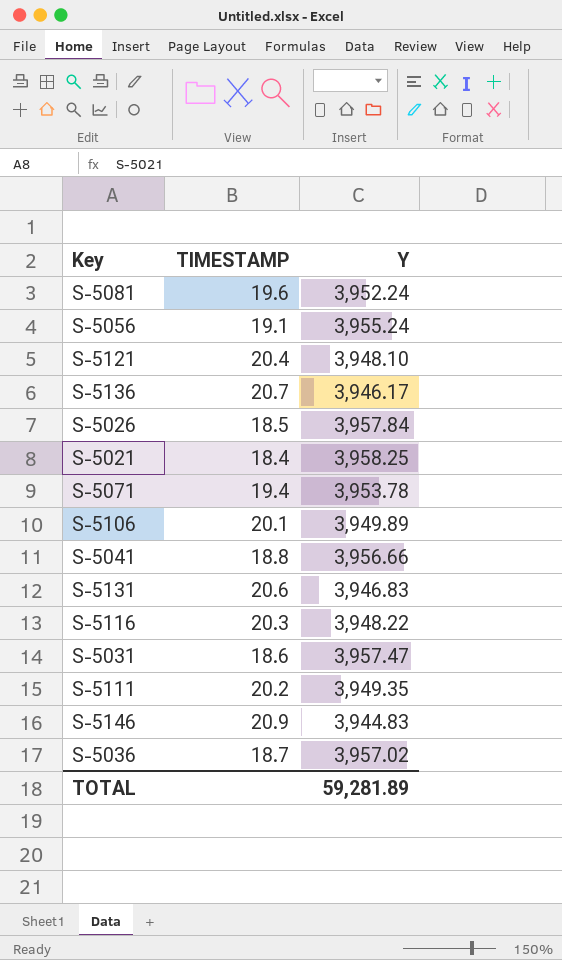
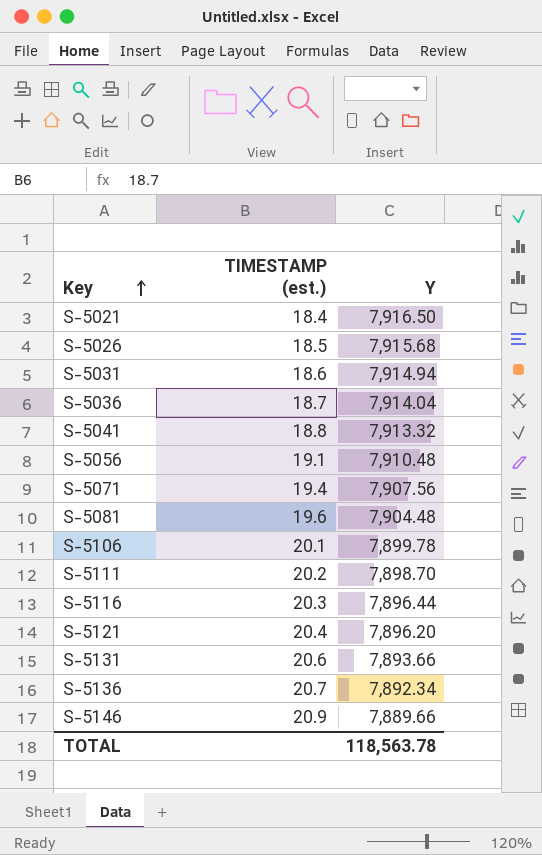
row order: none -> Key ascending
column name: TIMESTAMP -> TIMESTAMP (est.)
S-5021 | Y: 3,958.25 -> 7,916.50
S-5026 | Y: 3,957.84 -> 7,915.68
S-5031 | Y: 3,957.47 -> 7,914.94
S-5036 | Y: 3,957.02 -> 7,914.04
S-5041 | Y: 3,956.66 -> 7,913.32
S-5056 | Y: 3,955.24 -> 7,910.48
S-5071 | Y: 3,953.78 -> 7,907.56
S-5081 | Y: 3,952.24 -> 7,904.48
S-5106 | Y: 3,949.89 -> 7,899.78
S-5111 | Y: 3,949.35 -> 7,898.70
S-5116 | Y: 3,948.22 -> 7,896.44
S-5121 | Y: 3,948.10 -> 7,896.20
S-5131 | Y: 3,946.83 -> 7,893.66
S-5136 | Y: 3,946.17 -> 7,892.34
S-5146 | Y: 3,944.83 -> 7,889.66
TOTAL | Y: 59,281.89 -> 118,563.78

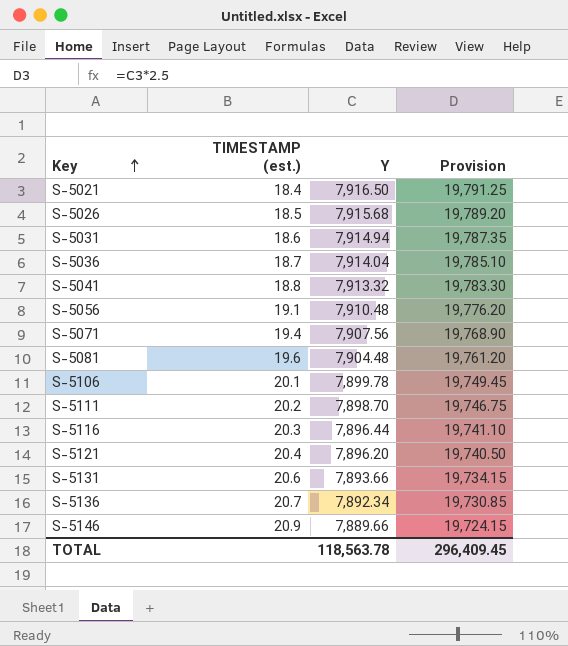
column Provision | formula: none -> [Y] * 2.5

